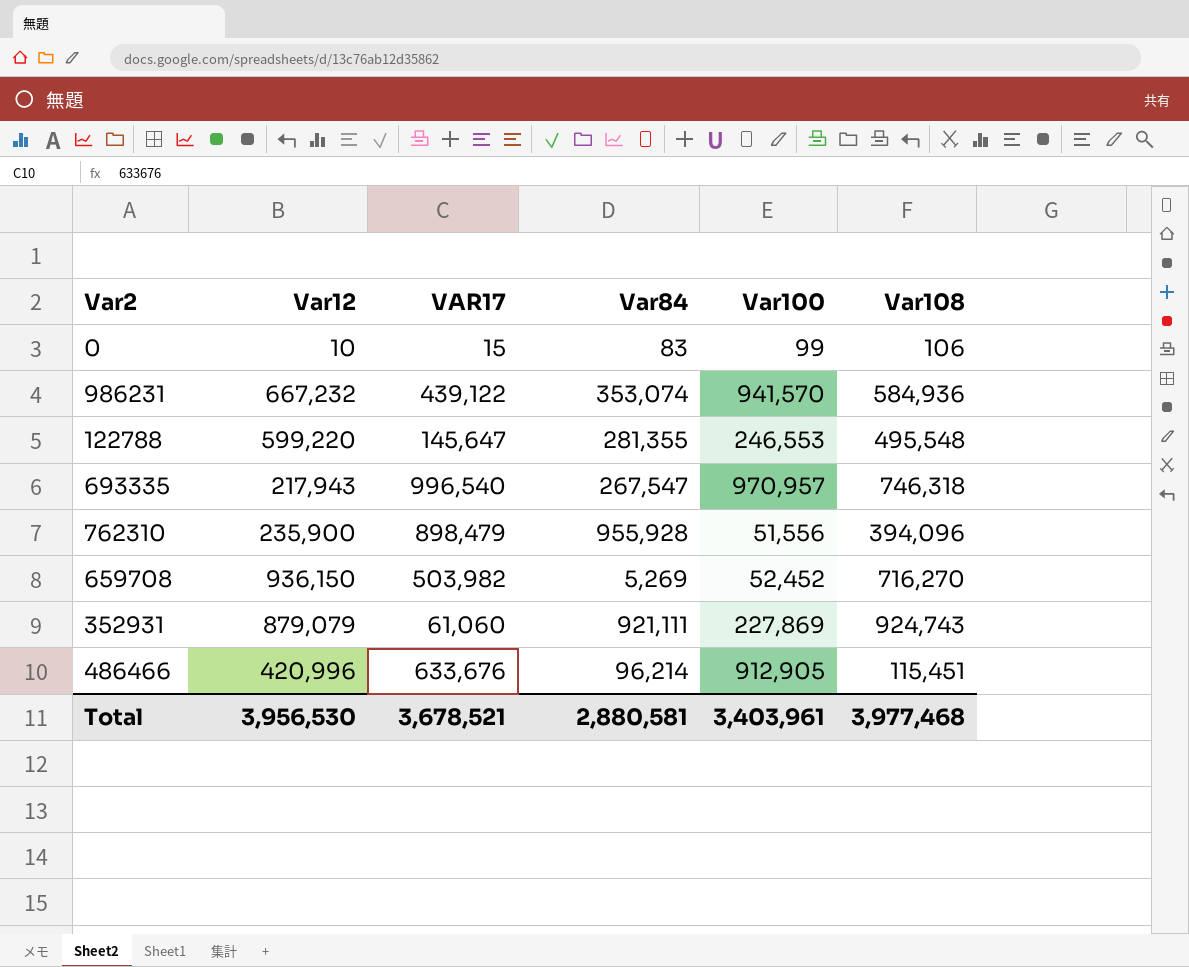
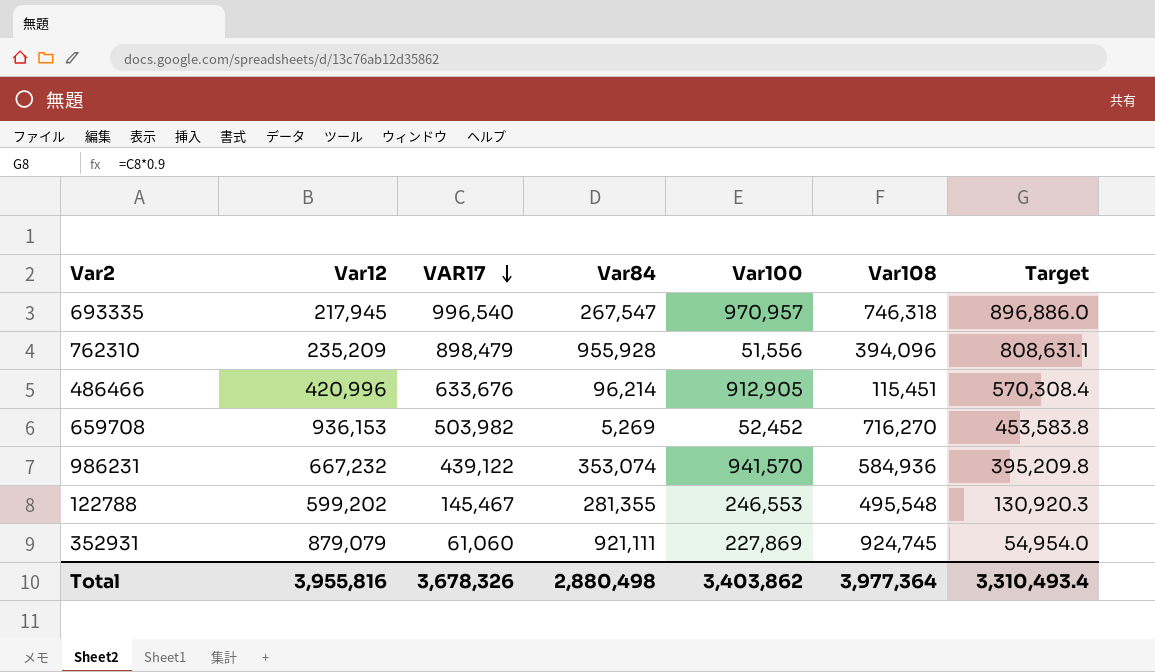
row order: none -> VAR17 descending
column Target | formula: none -> [VAR17] * 0.9
row 0: 10 | 15 | 83 | 99 | 106 -> none
693335 | Var12: 217,943 -> 217,945
762310 | Var12: 235,900 -> 235,209
659708 | Var12: 936,150 -> 936,153
122788 | Var12: 599,220 -> 599,202
122788 | VAR17: 145,647 -> 145,467
352931 | Var108: 924,743 -> 924,745
Total | Var12: 3,956,530 -> 3,955,816
Total | VAR17: 3,678,521 -> 3,678,326
Total | Var84: 2,880,581 -> 2,880,498
Total | Var100: 3,403,961 -> 3,403,862
Total | Var108: 3,977,468 -> 3,977,364

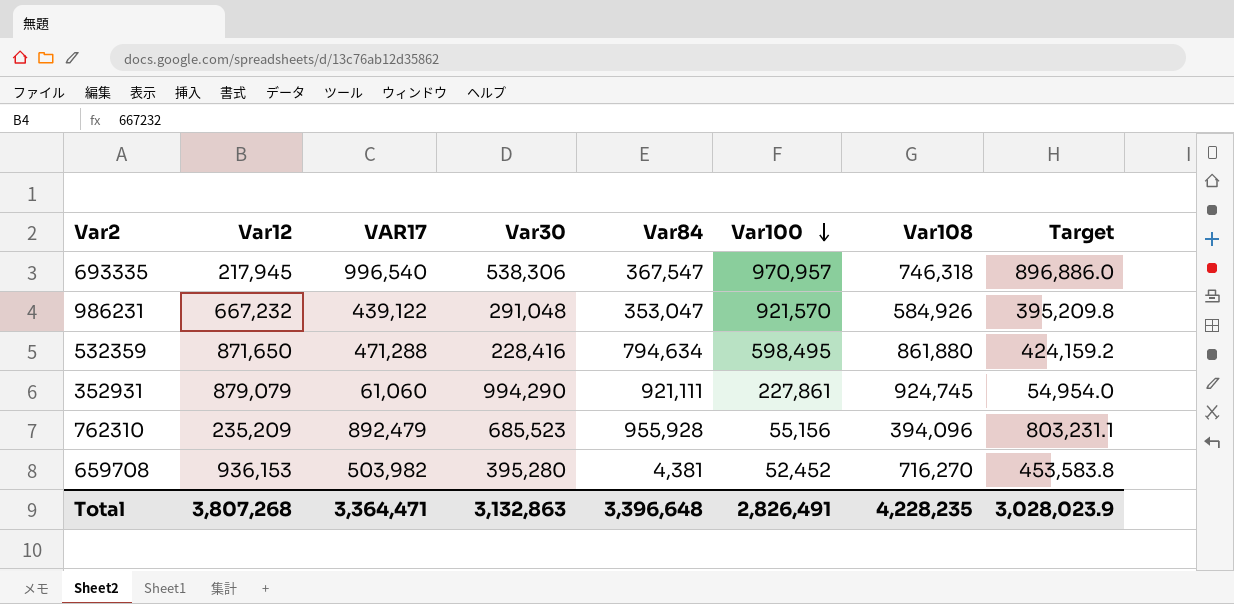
row order: VAR17 descending -> Var100 descending
column Var30 | position: none -> 4
row 486466: 420,996 | 633,676 | 96,214 | 912,905 | 115,451 | 570,308.4 -> none
row 122788: 599,202 | 145,467 | 281,355 | 246,553 | 495,548 | 130,920.3 -> none
693335 | Var84: 267,547 -> 367,547
986231 | Var84: 353,074 -> 353,047
986231 | Var100: 941,570 -> 921,570
986231 | Var108: 584,936 -> 584,926
row 532359: none -> 871,650 | 471,288 | 228,416 | 794,634 | 598,495 | 861,880 | 424,159.2
352931 | Var100: 227,869 -> 227,861
762310 | VAR17: 898,479 -> 892,479
762310 | Var100: 51,556 -> 55,156
762310 | Target: 808,631.1 -> 803,231.1
659708 | Var84: 5,269 -> 4,381
Total | Var12: 3,955,816 -> 3,807,268
Total | VAR17: 3,678,326 -> 3,364,471
Total | Var84: 2,880,498 -> 3,396,648
Total | Var100: 3,403,862 -> 2,826,491
Total | Var108: 3,977,364 -> 4,228,235
Total | Target: 3,310,493.4 -> 3,028,023.9

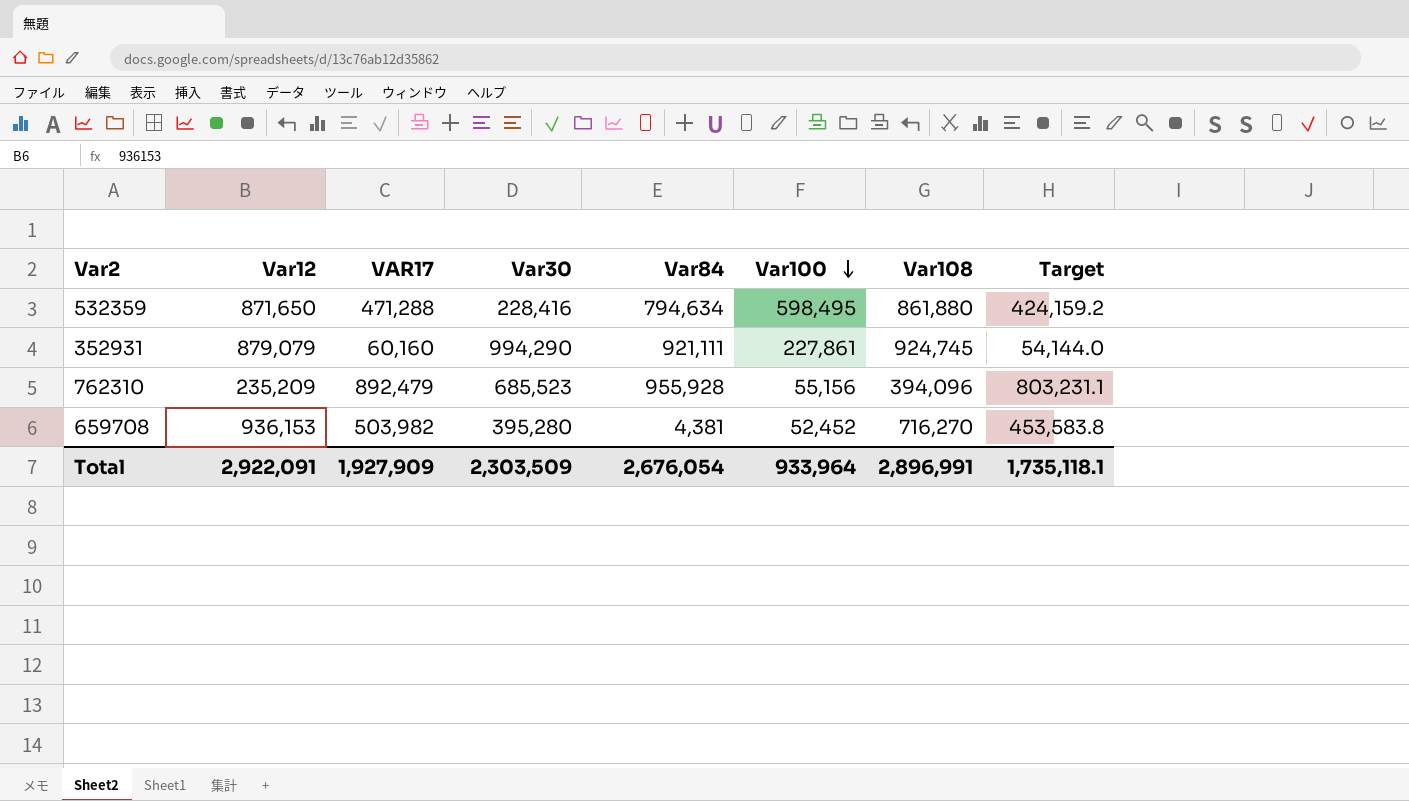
row 693335: 217,945 | 996,540 | 538,306 | 367,547 | 970,957 | 746,318 | 896,886.0 -> none
row 986231: 667,232 | 439,122 | 291,048 | 353,047 | 921,570 | 584,926 | 395,209.8 -> none
352931 | VAR17: 61,060 -> 60,160
352931 | Target: 54,954.0 -> 54,144.0
Total | Var12: 3,807,268 -> 2,922,091
Total | VAR17: 3,364,471 -> 1,927,909
Total | Var30: 3,132,863 -> 2,303,509
Total | Var84: 3,396,648 -> 2,676,054
Total | Var100: 2,826,491 -> 933,964
Total | Var108: 4,228,235 -> 2,896,991
Total | Target: 3,028,023.9 -> 1,735,118.1

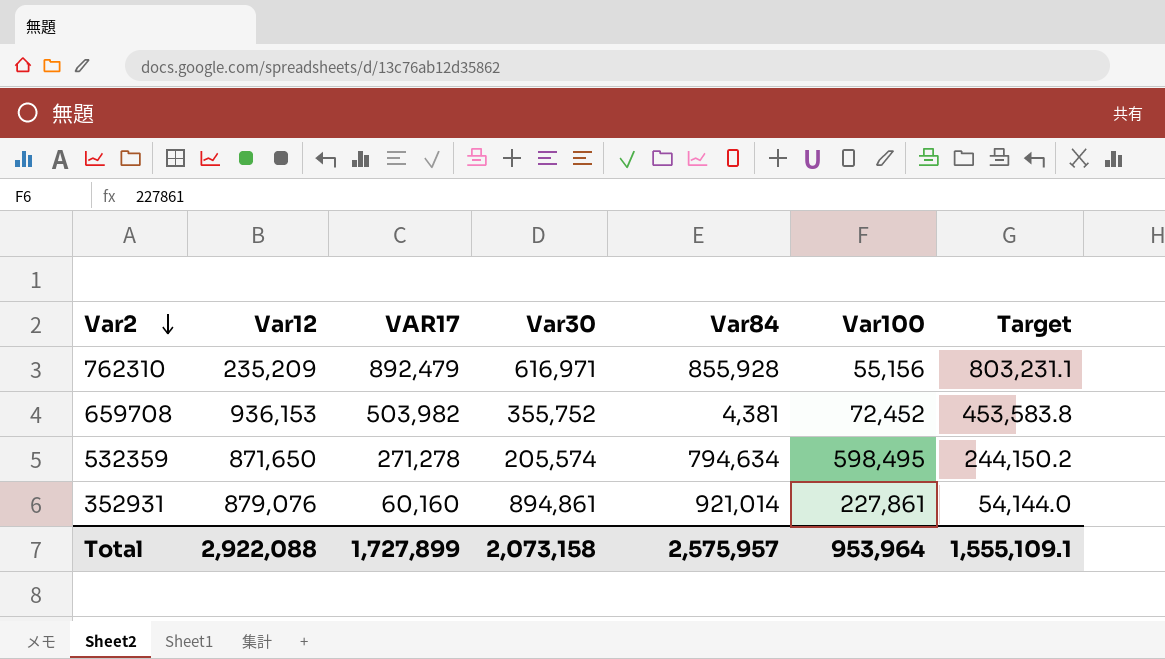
row order: Var100 descending -> Var2 descending
column Var108 | position: 7 -> none
762310 | Var30: 685,523 -> 616,971
762310 | Var84: 955,928 -> 855,928
659708 | Var30: 395,280 -> 355,752
659708 | Var100: 52,452 -> 72,452
532359 | VAR17: 471,288 -> 271,278
532359 | Var30: 228,416 -> 205,574
532359 | Target: 424,159.2 -> 244,150.2
352931 | Var12: 879,079 -> 879,076
352931 | Var30: 994,290 -> 894,861
352931 | Var84: 921,111 -> 921,014
Total | Var12: 2,922,091 -> 2,922,088
Total | VAR17: 1,927,909 -> 1,727,899
Total | Var30: 2,303,509 -> 2,073,158
Total | Var84: 2,676,054 -> 2,575,957
Total | Var100: 933,964 -> 953,964
Total | Target: 1,735,118.1 -> 1,555,109.1

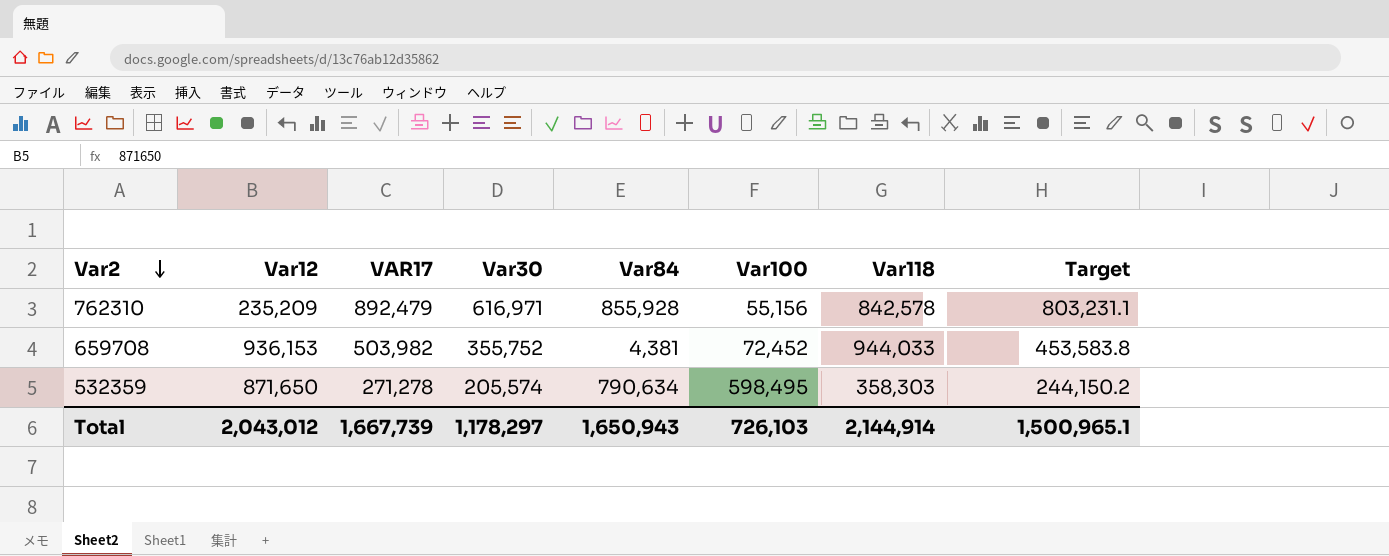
column Var118 | position: none -> 7
row 352931: 879,076 | 60,160 | 894,861 | 921,014 | 227,861 | 54,144.0 -> none
532359 | Var84: 794,634 -> 790,634
Total | Var12: 2,922,088 -> 2,043,012
Total | VAR17: 1,727,899 -> 1,667,739
Total | Var30: 2,073,158 -> 1,178,297
Total | Var84: 2,575,957 -> 1,650,943
Total | Var100: 953,964 -> 726,103
Total | Target: 1,555,109.1 -> 1,500,965.1

